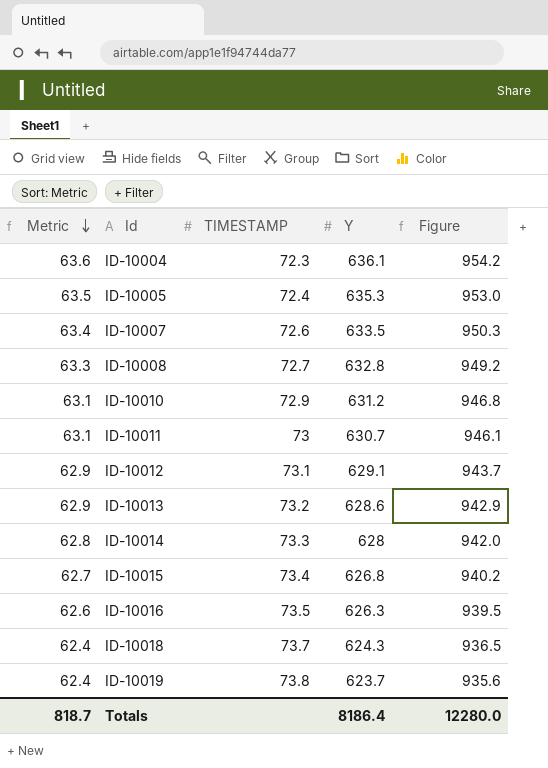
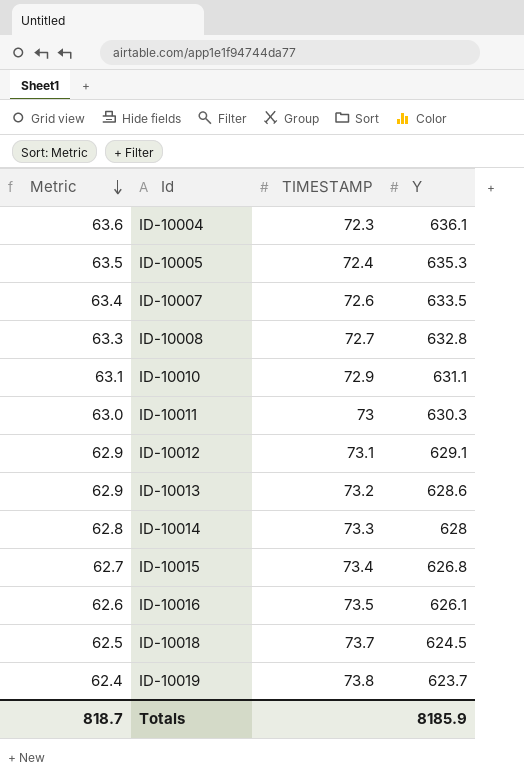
column Figure | formula: [Y] * 1.5 -> none
ID-10010 | Y: 631.2 -> 631.1
ID-10011 | Metric: 63.1 -> 63.0
ID-10011 | Y: 630.7 -> 630.3
ID-10016 | Y: 626.3 -> 626.1
ID-10018 | Metric: 62.4 -> 62.5
ID-10018 | Y: 624.3 -> 624.5
Totals | Y: 8186.4 -> 8185.9

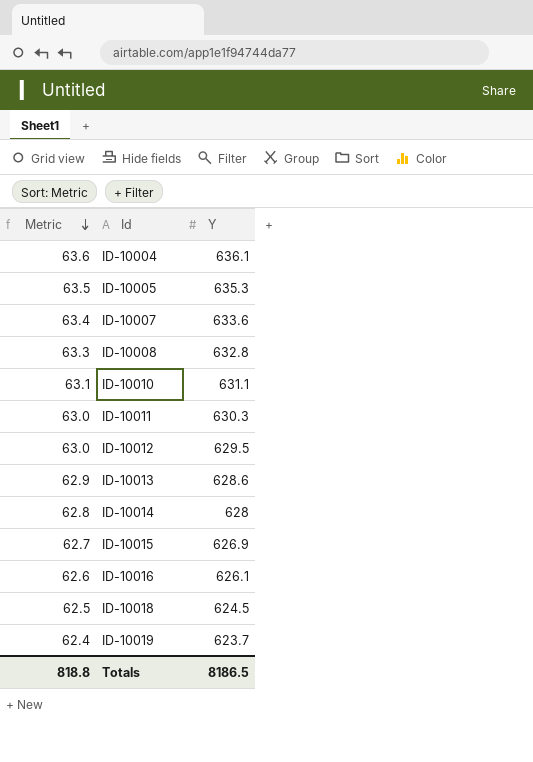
column TIMESTAMP | position: 3 -> none
ID-10007 | Y: 633.5 -> 633.6
ID-10012 | Metric: 62.9 -> 63.0
ID-10012 | Y: 629.1 -> 629.5
ID-10015 | Y: 626.8 -> 626.9
Totals | Metric: 818.7 -> 818.8
Totals | Y: 8185.9 -> 8186.5

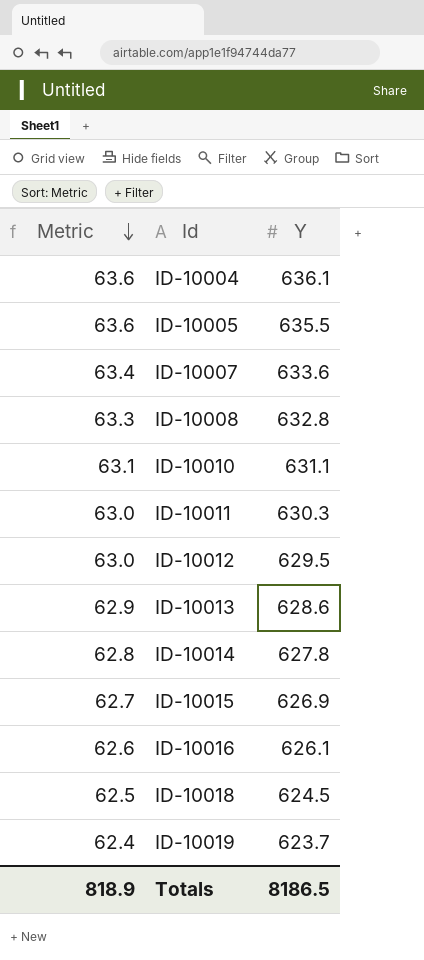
ID-10005 | Metric: 63.5 -> 63.6
ID-10005 | Y: 635.3 -> 635.5
ID-10014 | Y: 628 -> 627.8
Totals | Metric: 818.8 -> 818.9

